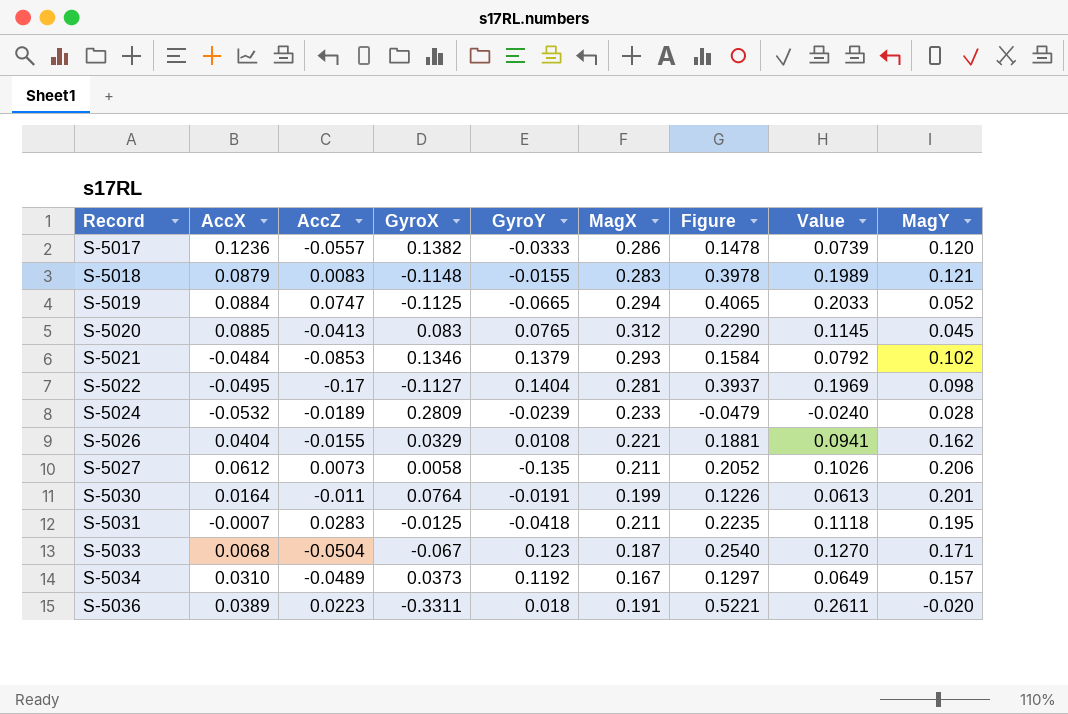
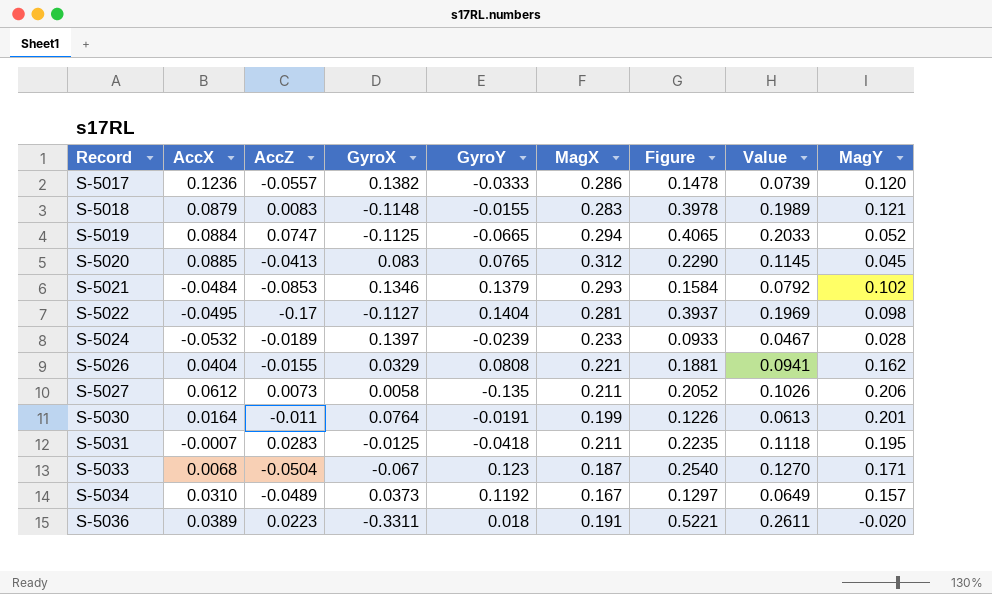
S-5024 | GyroX: 0.2809 -> 0.1397
S-5024 | Figure: -0.0479 -> 0.0933
S-5024 | Value: -0.0240 -> 0.0467
S-5026 | GyroY: 0.0108 -> 0.0808

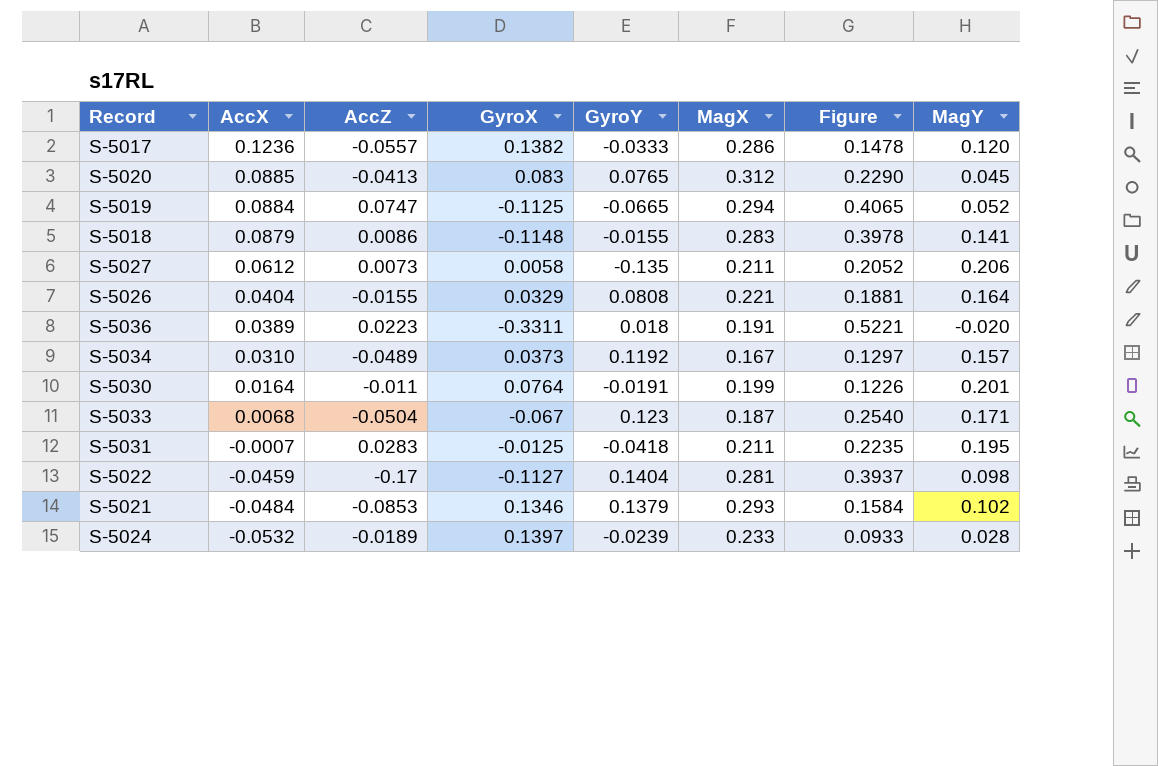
row order: Record ascending -> AccX descending
column Value | formula: [Figure] * 0.5 -> none
S-5018 | AccZ: 0.0083 -> 0.0086
S-5018 | MagY: 0.121 -> 0.141
S-5026 | MagY: 0.162 -> 0.164
S-5022 | AccX: -0.0495 -> -0.0459

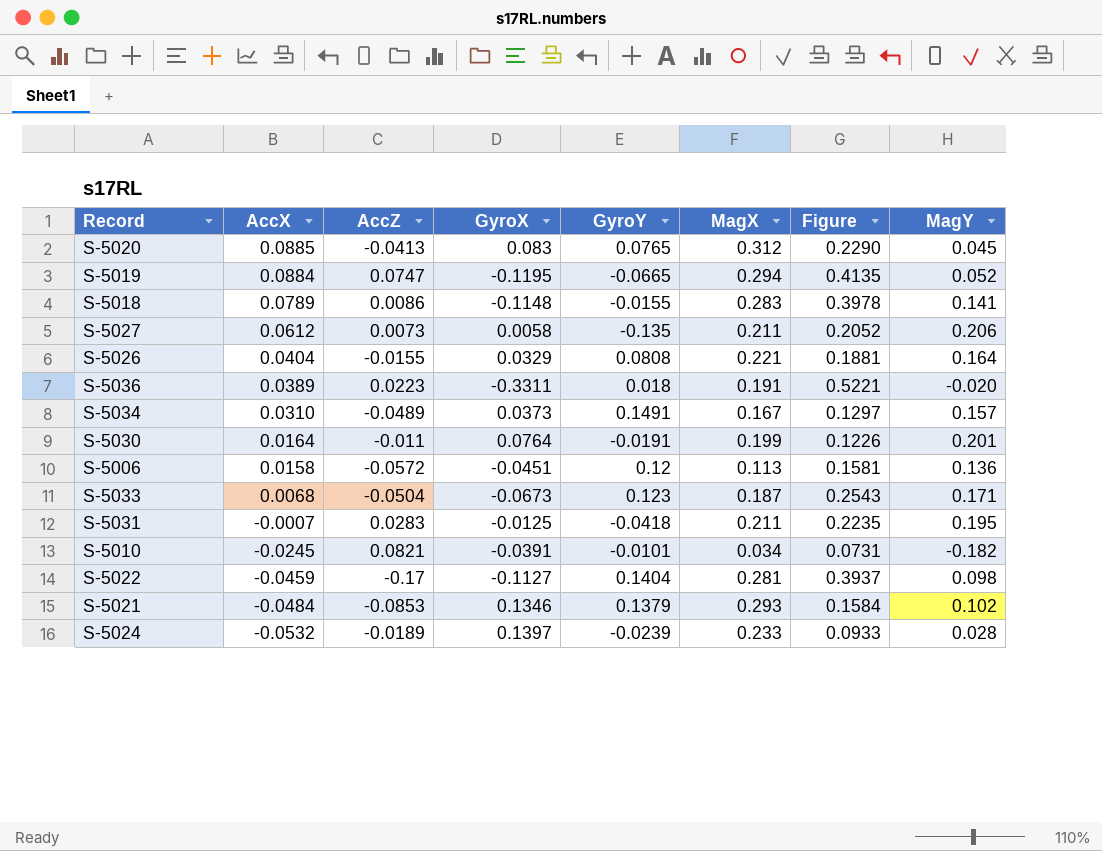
row S-5017: 0.1236 | -0.0557 | 0.1382 | -0.0333 | 0.286 | 0.1478 | 0.120 -> none
S-5019 | GyroX: -0.1125 -> -0.1195
S-5019 | Figure: 0.4065 -> 0.4135
S-5018 | AccX: 0.0879 -> 0.0789
S-5034 | GyroY: 0.1192 -> 0.1491
row S-5006: none -> 0.0158 | -0.0572 | -0.0451 | 0.12 | 0.113 | 0.1581 | 0.136
S-5033 | GyroX: -0.067 -> -0.0673
S-5033 | Figure: 0.2540 -> 0.2543
row S-5010: none -> -0.0245 | 0.0821 | -0.0391 | -0.0101 | 0.034 | 0.0731 | -0.182

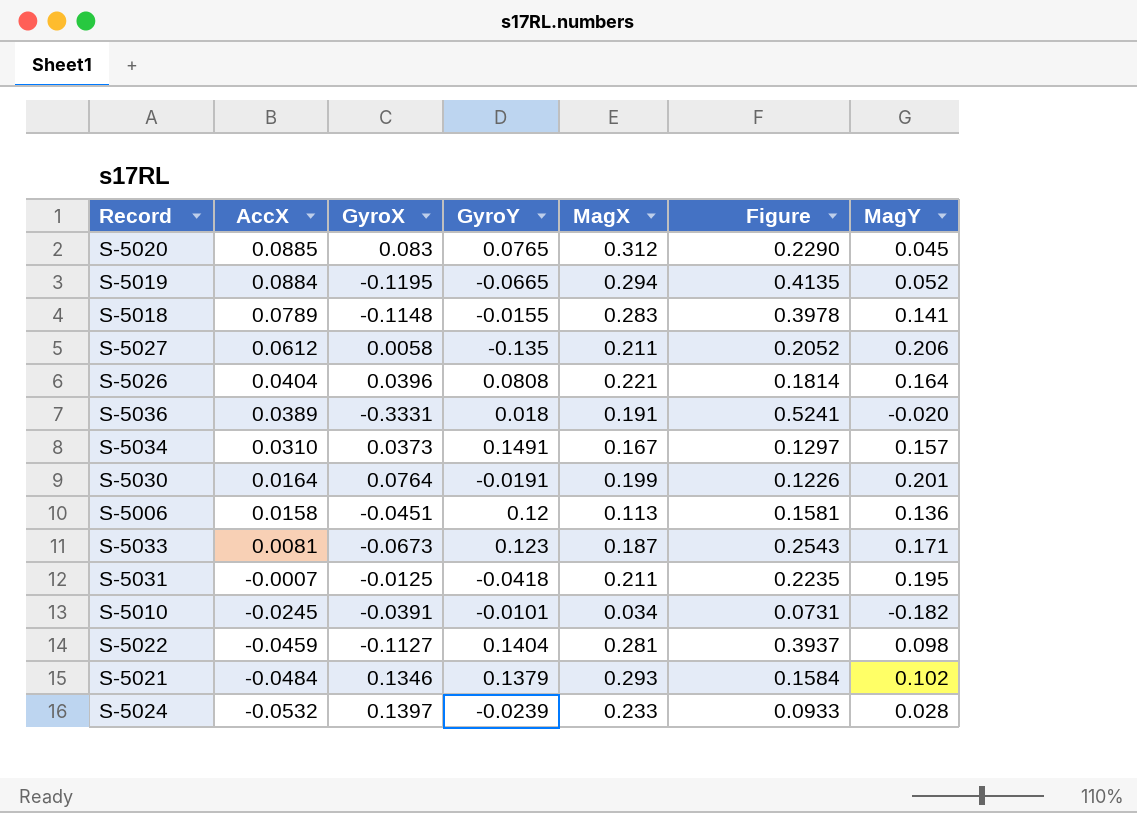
column AccZ | position: 3 -> none
S-5026 | GyroX: 0.0329 -> 0.0396
S-5026 | Figure: 0.1881 -> 0.1814
S-5036 | GyroX: -0.3311 -> -0.3331
S-5036 | Figure: 0.5221 -> 0.5241
S-5033 | AccX: 0.0068 -> 0.0081

